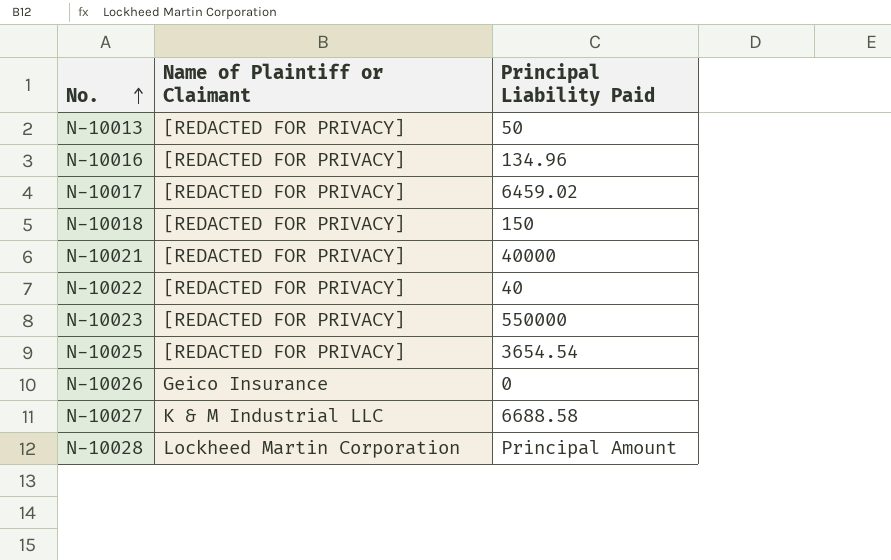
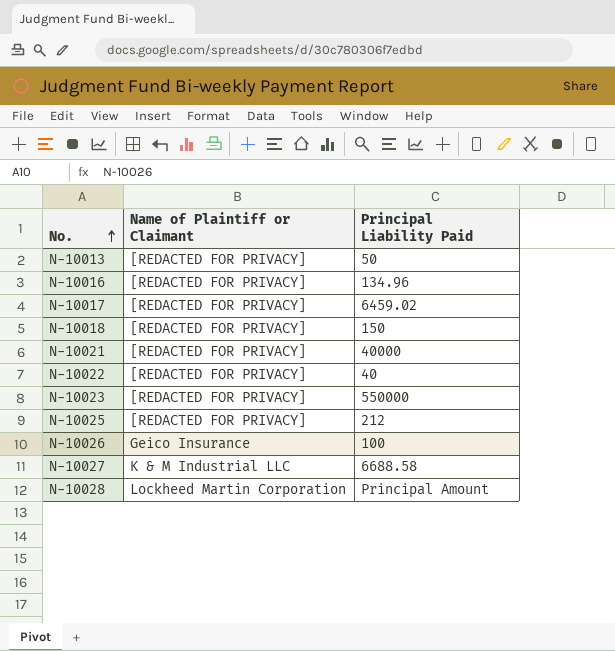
N-10025 | Principal Liability Paid: 3654.54 -> 212
N-10026 | Principal Liability Paid: 0 -> 100

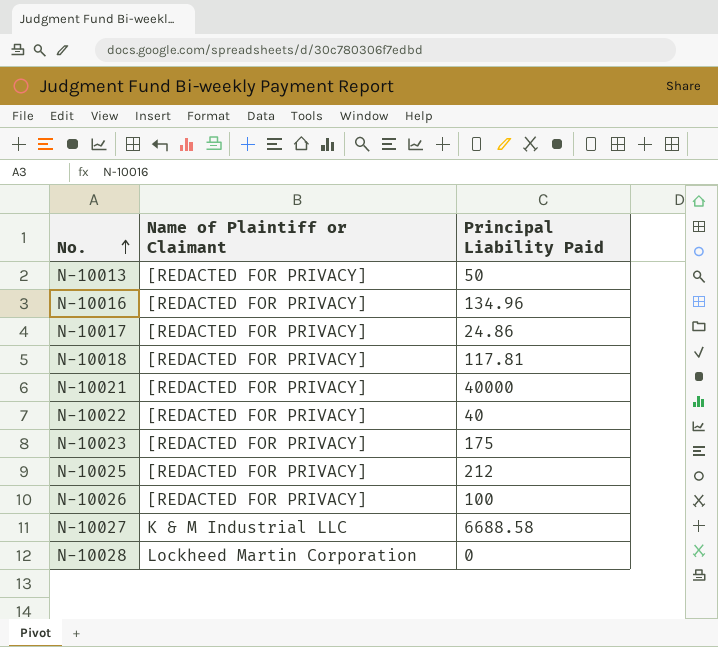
N-10017 | Principal Liability Paid: 6459.02 -> 24.86
N-10018 | Principal Liability Paid: 150 -> 117.81
N-10023 | Principal Liability Paid: 550000 -> 175
N-10026 | Name of Plaintiff or Claimant: Geico Insurance -> [REDACTED FOR PRIVACY]
N-10028 | Principal Liability Paid: Principal Amount -> 0

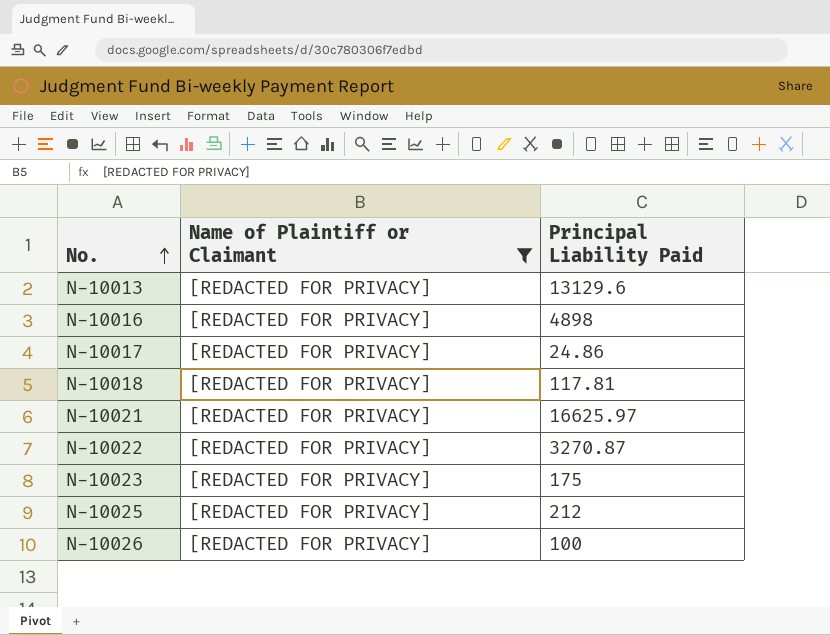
filter: none -> Name of Plaintiff or Claimant = [REDACTED FOR PRIVACY]
N-10013 | Principal Liability Paid: 50 -> 13129.6
N-10016 | Principal Liability Paid: 134.96 -> 4898
N-10021 | Principal Liability Paid: 40000 -> 16625.97
N-10022 | Principal Liability Paid: 40 -> 3270.87

